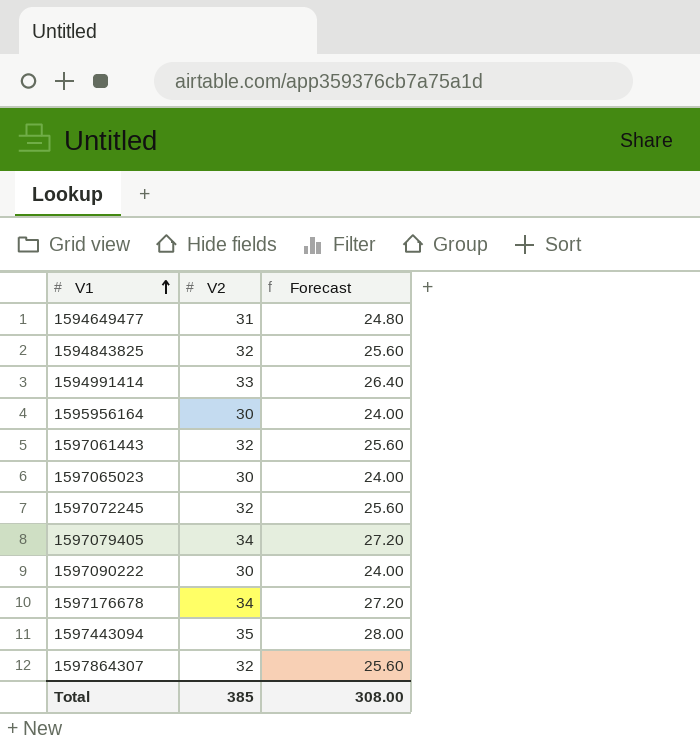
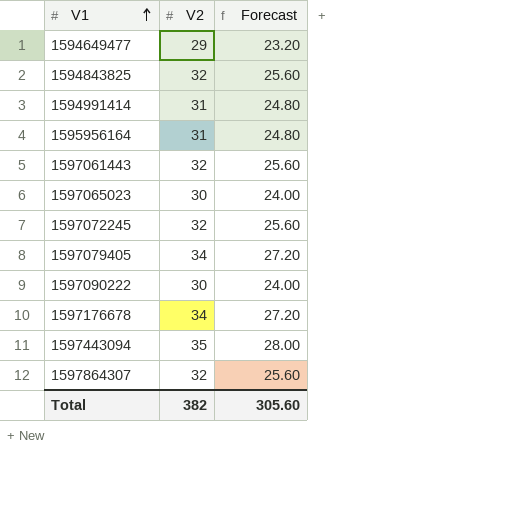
1594649477 | V2: 31 -> 29
1594649477 | Forecast: 24.80 -> 23.20
1594991414 | V2: 33 -> 31
1594991414 | Forecast: 26.40 -> 24.80
1595956164 | V2: 30 -> 31
1595956164 | Forecast: 24.00 -> 24.80
Total | V2: 385 -> 382
Total | Forecast: 308.00 -> 305.60

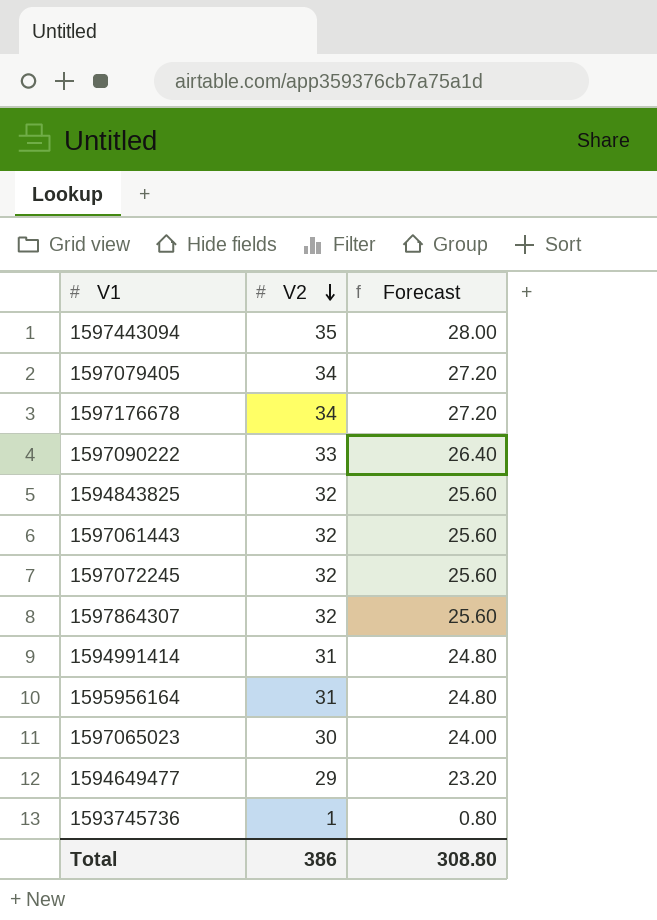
row order: V1 ascending -> V2 descending
1597090222 | V2: 30 -> 33
1597090222 | Forecast: 24.00 -> 26.40
row 1593745736: none -> 1 | 0.80
Total | V2: 382 -> 386
Total | Forecast: 305.60 -> 308.80

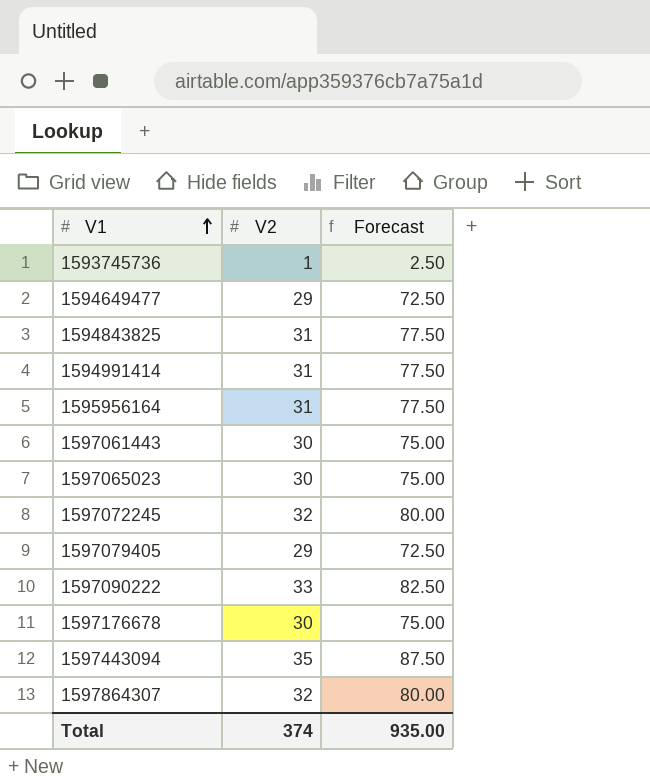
row order: V2 descending -> V1 ascending
column Forecast | formula: [V2] * 0.8 -> [V2] * 2.5
1594843825 | V2: 32 -> 31
1597061443 | V2: 32 -> 30
1597079405 | V2: 34 -> 29
1597176678 | V2: 34 -> 30
Total | V2: 386 -> 374
Total | Forecast: 308.80 -> 935.00

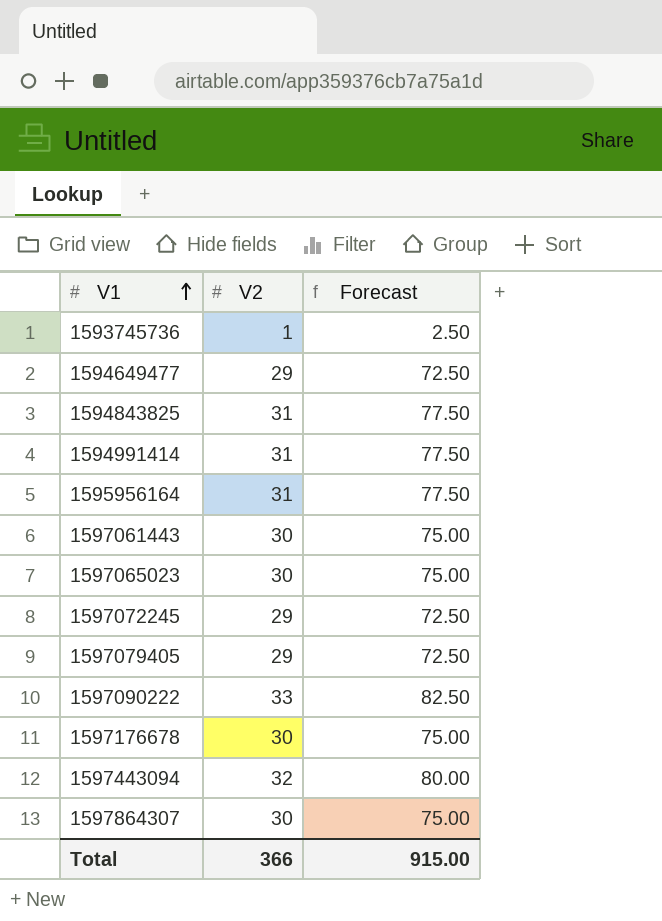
1597072245 | V2: 32 -> 29
1597072245 | Forecast: 80.00 -> 72.50
1597443094 | V2: 35 -> 32
1597443094 | Forecast: 87.50 -> 80.00
1597864307 | V2: 32 -> 30
1597864307 | Forecast: 80.00 -> 75.00
Total | V2: 374 -> 366
Total | Forecast: 935.00 -> 915.00

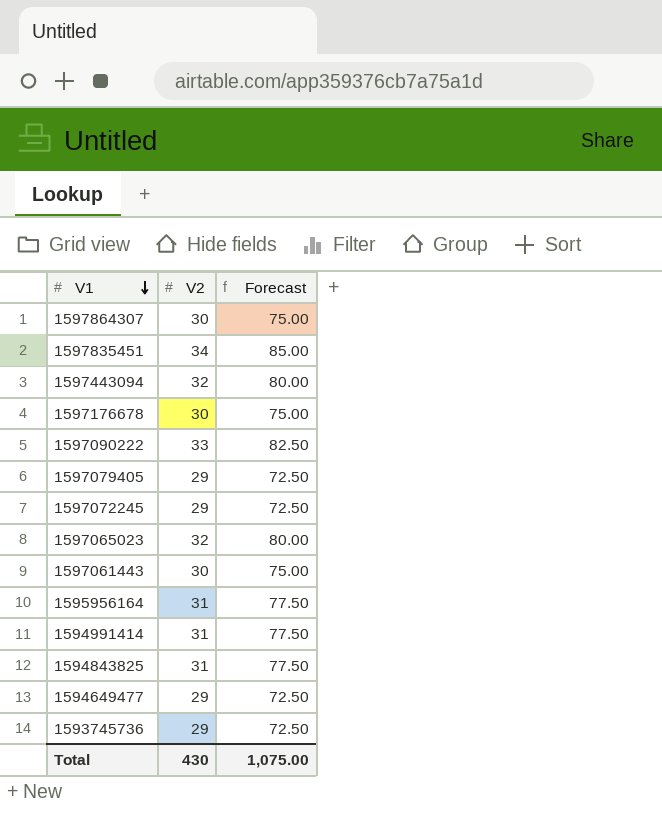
row order: V1 ascending -> V1 descending
row 1597835451: none -> 34 | 85.00
1597065023 | V2: 30 -> 32
1597065023 | Forecast: 75.00 -> 80.00
1593745736 | V2: 1 -> 29
1593745736 | Forecast: 2.50 -> 72.50
Total | V2: 366 -> 430
Total | Forecast: 915.00 -> 1,075.00

